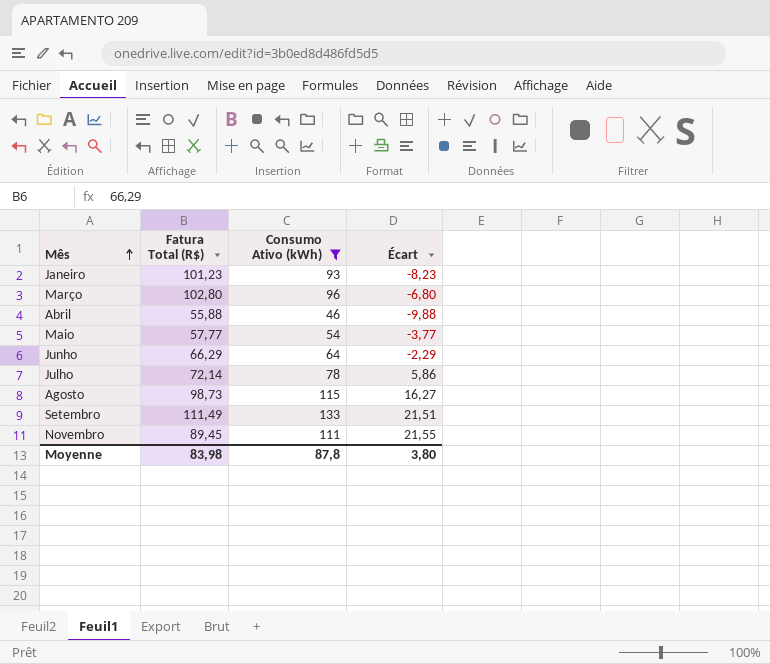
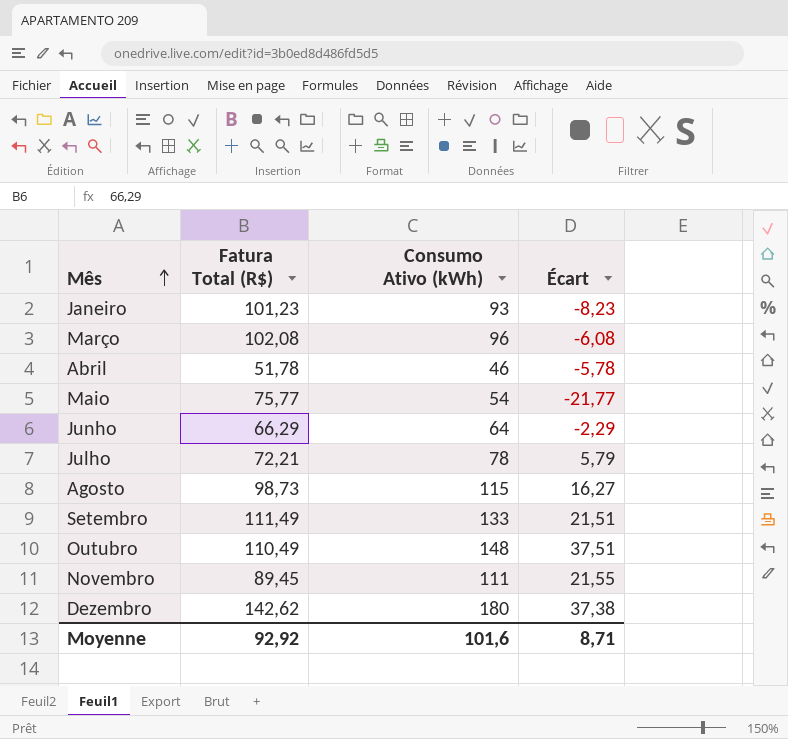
filter: Consumo Ativo (kWh) <= 133 -> none
Março | Fatura Total (R$): 102,80 -> 102,08
Março | Écart: -6,80 -> -6,08
Abril | Fatura Total (R$): 55,88 -> 51,78
Abril | Écart: -9,88 -> -5,78
Maio | Fatura Total (R$): 57,77 -> 75,77
Maio | Écart: -3,77 -> -21,77
Julho | Fatura Total (R$): 72,14 -> 72,21
Julho | Écart: 5,86 -> 5,79
Moyenne | Fatura Total (R$): 83,98 -> 92,92
Moyenne | Consumo Ativo (kWh): 87,8 -> 101,6
Moyenne | Écart: 3,80 -> 8,71

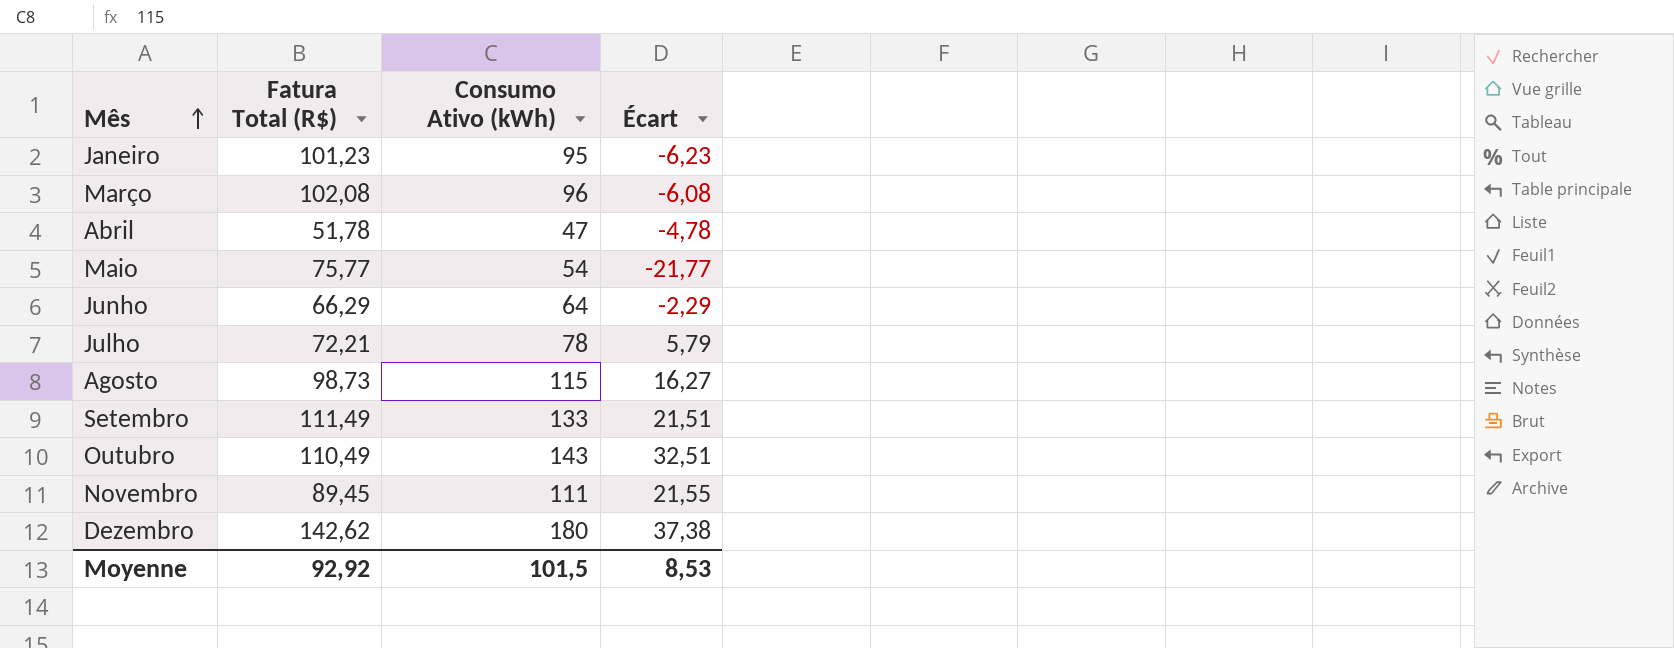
Janeiro | Consumo Ativo (kWh): 93 -> 95
Janeiro | Écart: -8,23 -> -6,23
Abril | Consumo Ativo (kWh): 46 -> 47
Abril | Écart: -5,78 -> -4,78
Outubro | Consumo Ativo (kWh): 148 -> 143
Outubro | Écart: 37,51 -> 32,51
Moyenne | Consumo Ativo (kWh): 101,6 -> 101,5
Moyenne | Écart: 8,71 -> 8,53

